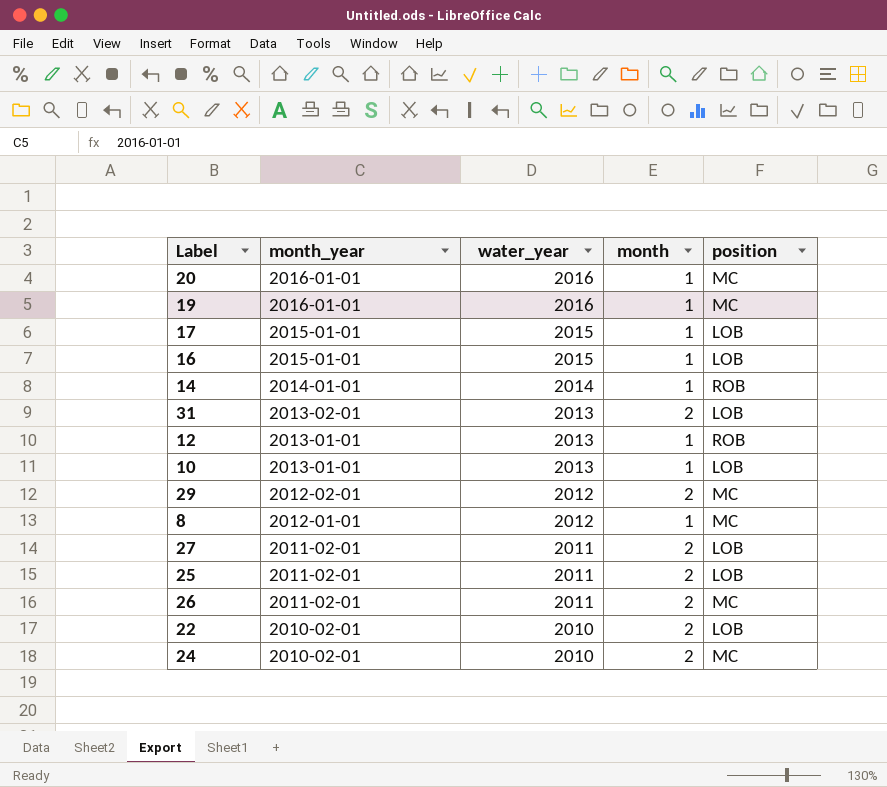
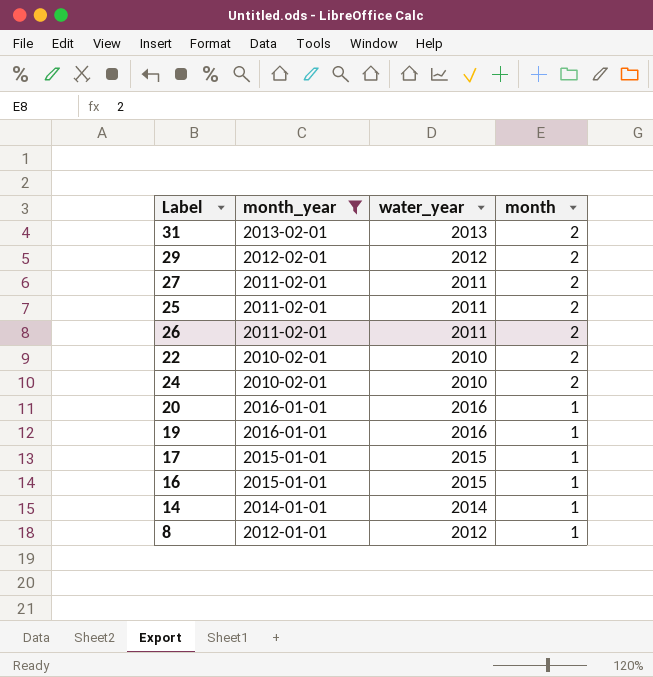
filter: none -> month_year != 2013-01-01
row order: month_year descending -> month descending
column position | position: 5 -> none

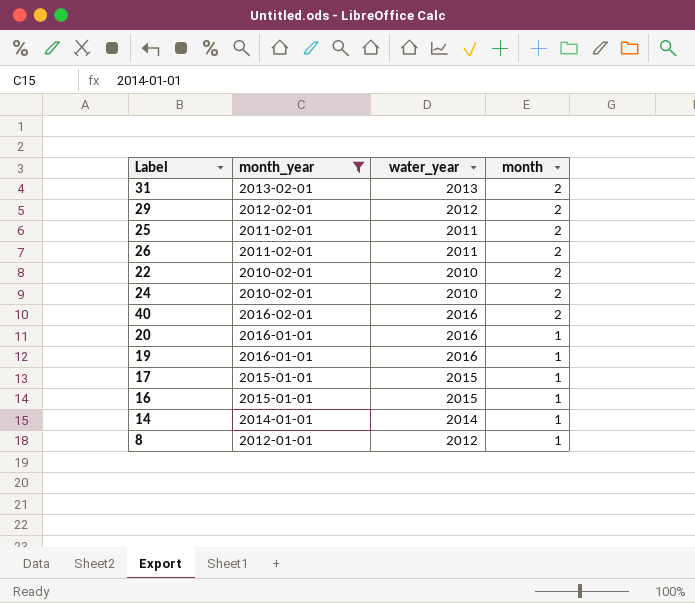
row 27: 2011-02-01 | 2011 | 2 -> none
row 40: none -> 2016-02-01 | 2016 | 2

